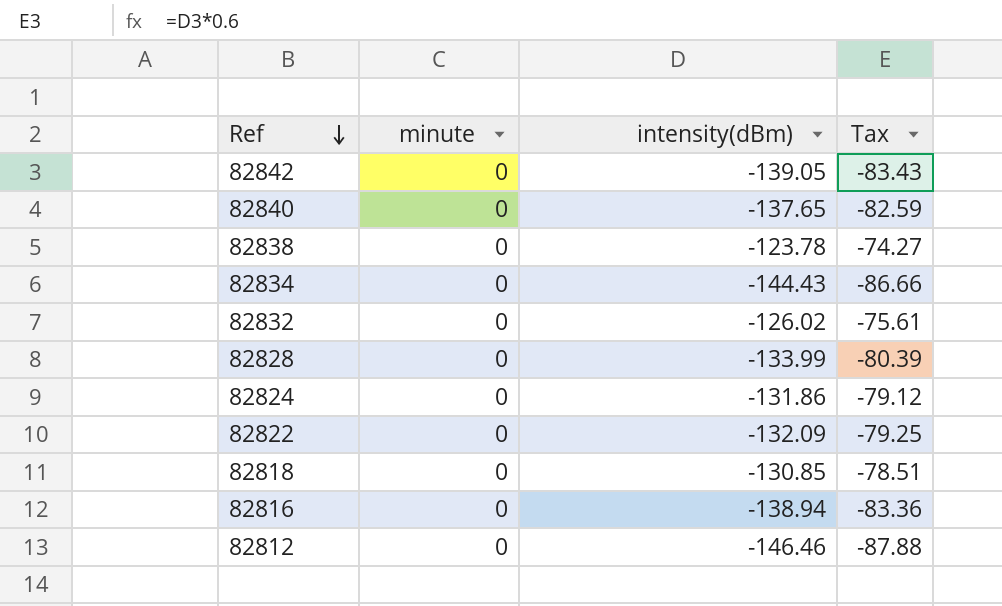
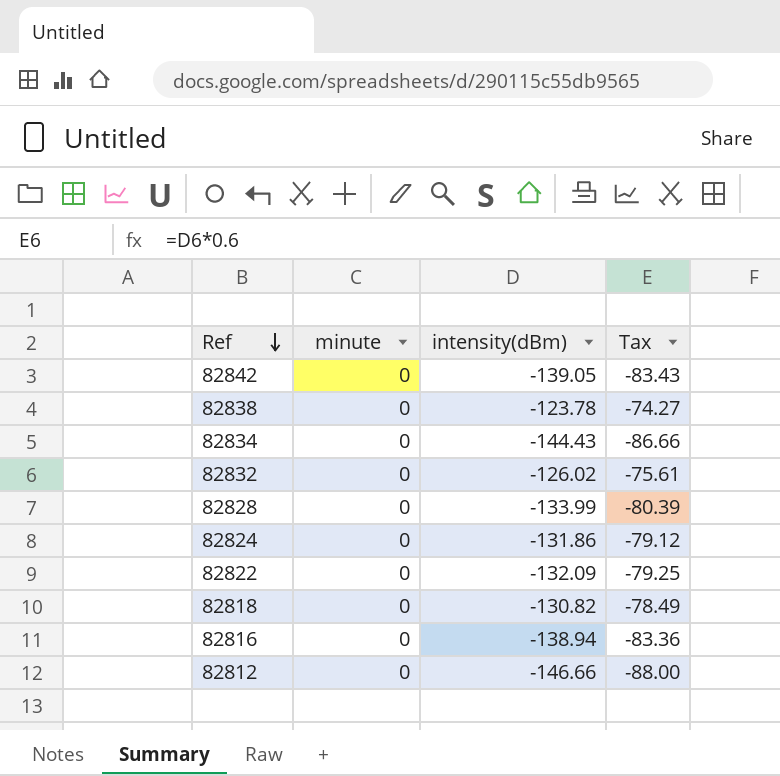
row 82840: 0 | -137.65 | -82.59 -> none
82818 | intensity(dBm): -130.85 -> -130.82
82818 | Tax: -78.51 -> -78.49
82812 | intensity(dBm): -146.46 -> -146.66
82812 | Tax: -87.88 -> -88.00

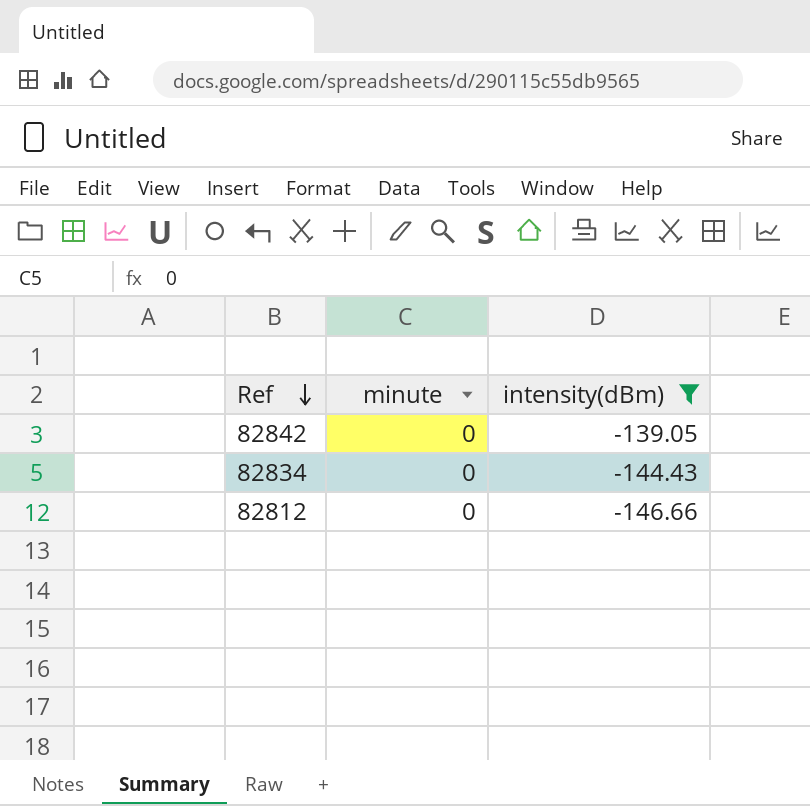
filter: none -> intensity(dBm) <= -139.05
column Tax | formula: [intensity(dBm)] * 0.6 -> none

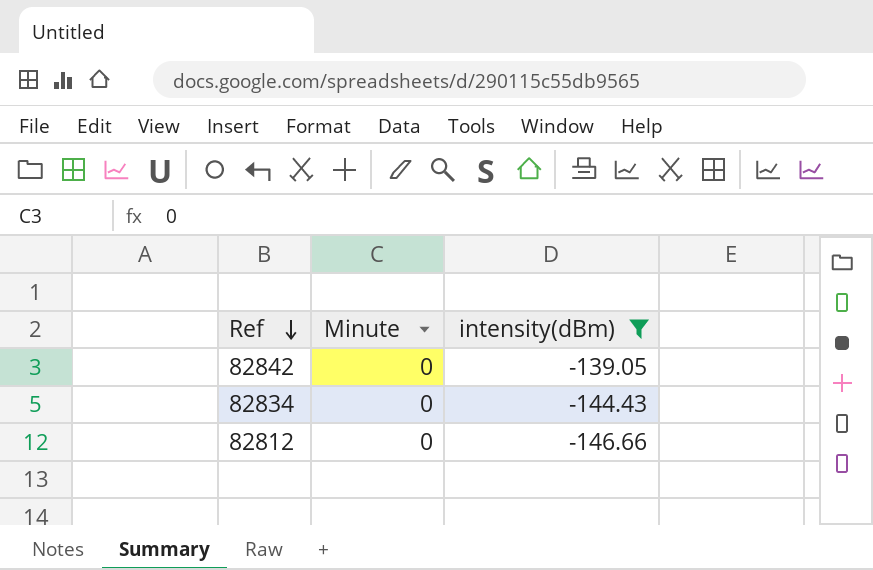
column name: minute -> Minute

